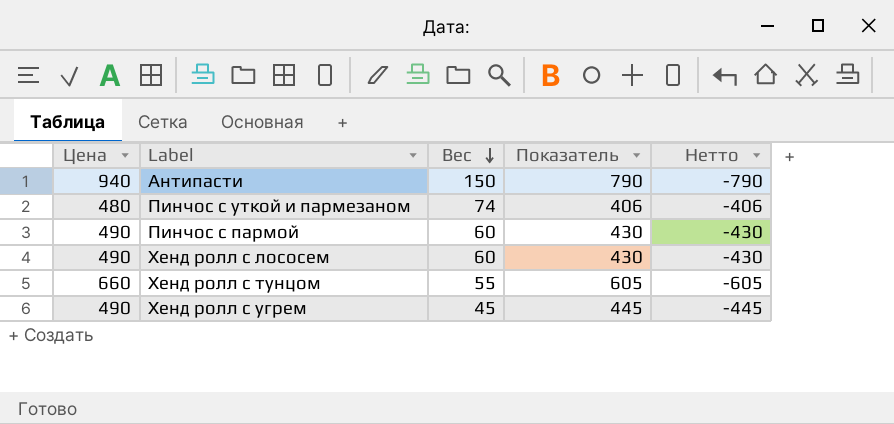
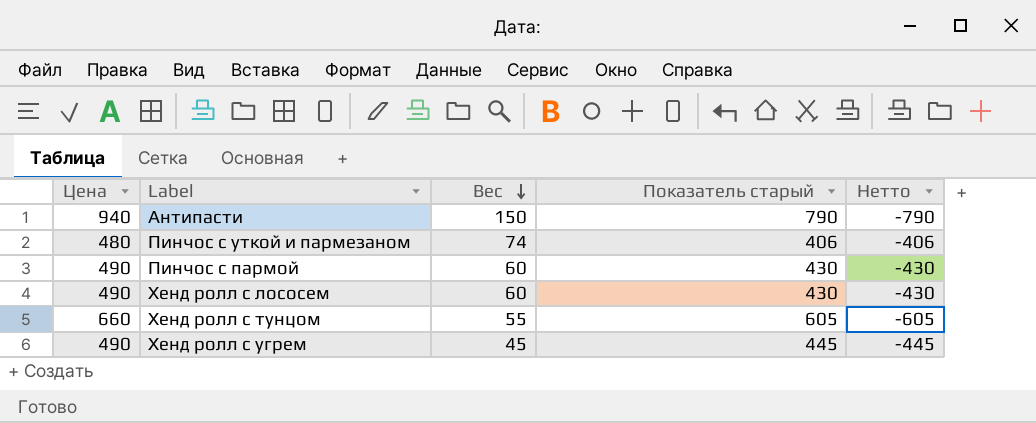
column name: Показатель -> Показатель старый

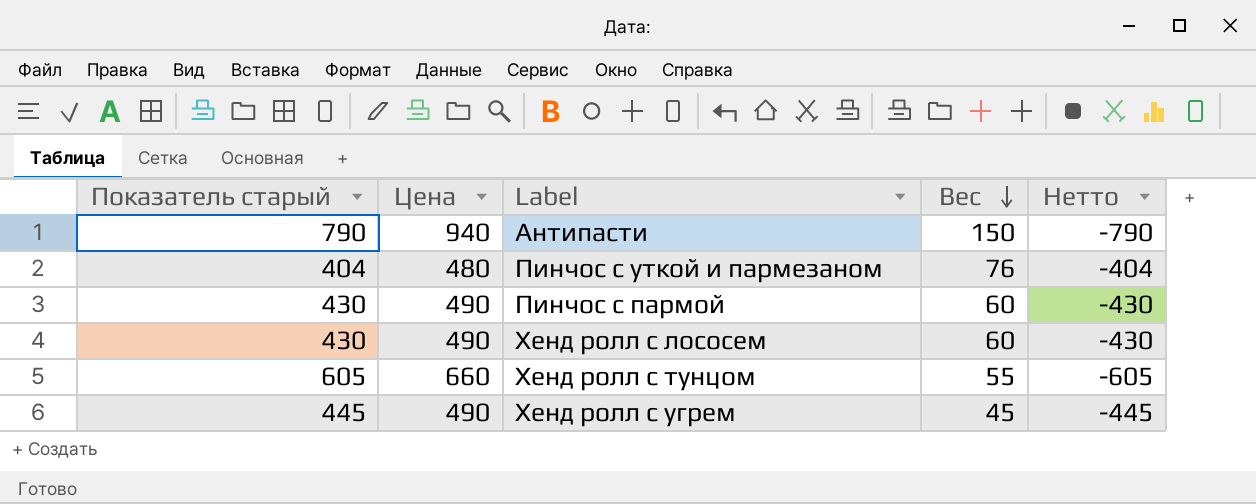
column Показатель старый | position: 4 -> 1
Пинчос с уткой и пармезаном | Показатель старый: 406 -> 404
Пинчос с уткой и пармезаном | Вес: 74 -> 76
Пинчос с уткой и пармезаном | Нетто: -406 -> -404

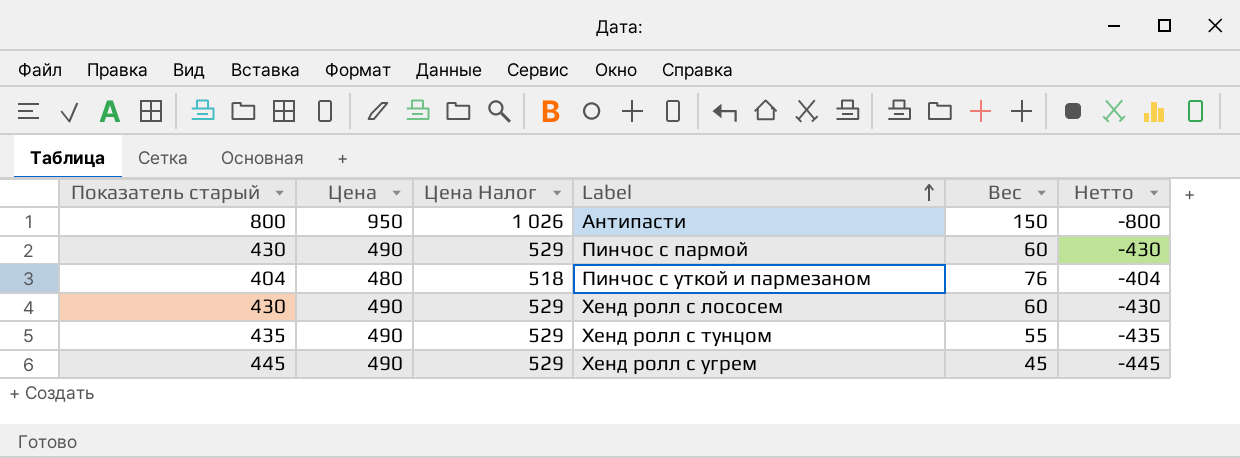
row order: Вес descending -> Label ascending
column Цена Налог | formula: none -> [Цена] * 1,08
Антипасти | Показатель старый: 790 -> 800
Антипасти | Цена: 940 -> 950
Антипасти | Нетто: -790 -> -800
Хенд ролл с тунцом | Показатель старый: 605 -> 435
Хенд ролл с тунцом | Цена: 660 -> 490
Хенд ролл с тунцом | Нетто: -605 -> -435

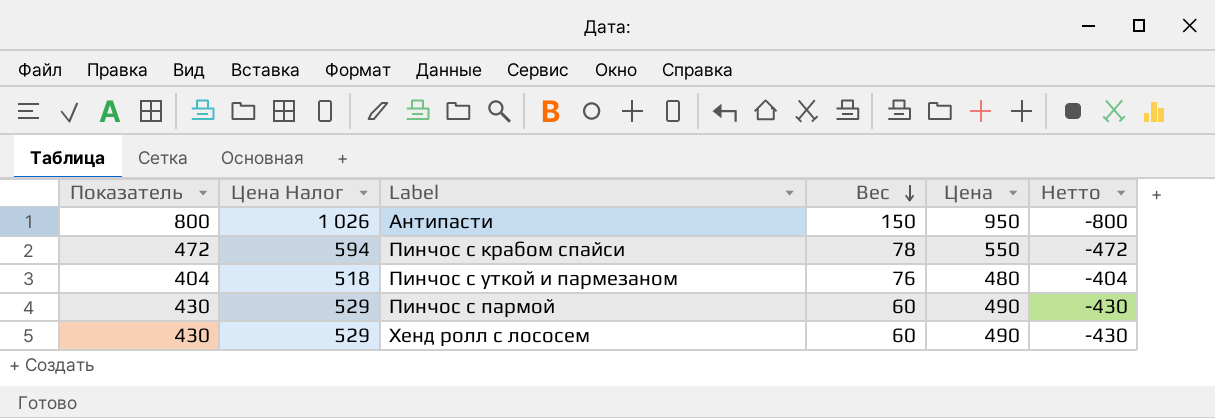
row order: Label ascending -> Вес descending
column name: Показатель старый -> Показатель
column Цена | position: 2 -> 5
row Хенд ролл с тунцом: 435 | 490 | 529 | 55 | -435 -> none
row Хенд ролл с угрем: 445 | 490 | 529 | 45 | -445 -> none
row Пинчос с крабом спайси: none -> 472 | 594 | 78 | 550 | -472

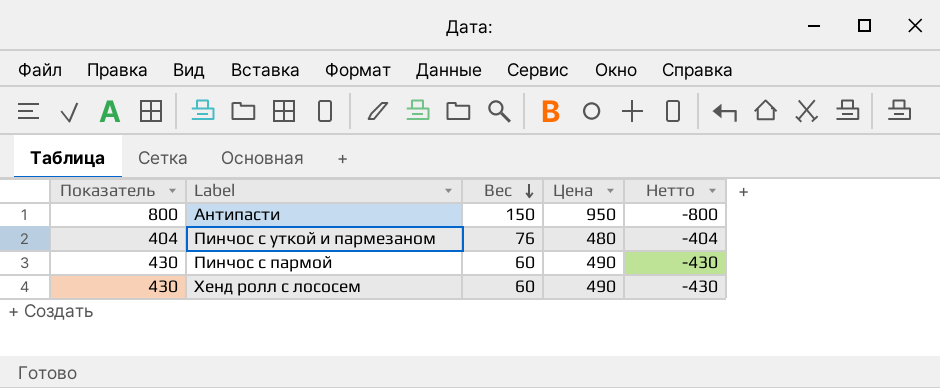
column Цена Налог | formula: [Цена] * 1,08 -> none
row Пинчос с крабом спайси: 472 | 594 | 78 | 550 | -472 -> none

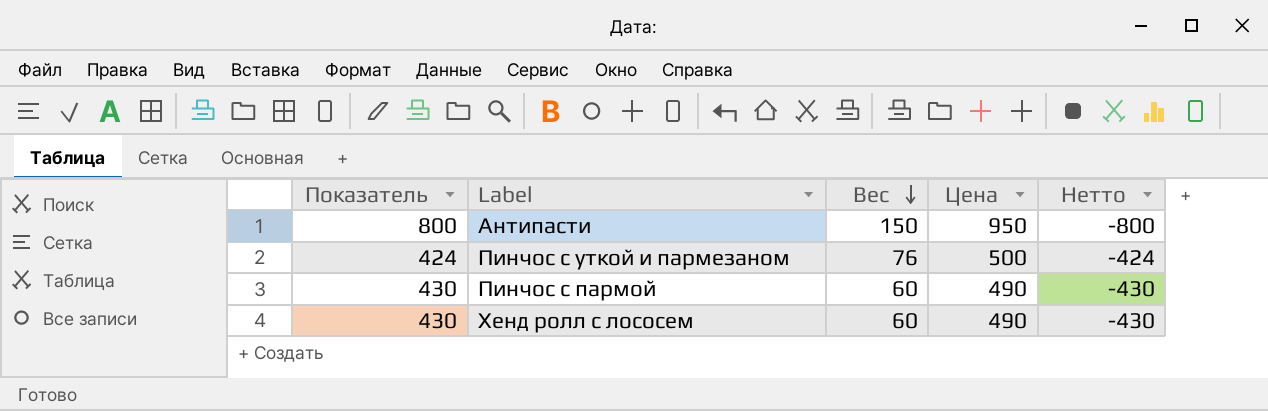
Пинчос с уткой и пармезаном | Показатель: 404 -> 424
Пинчос с уткой и пармезаном | Цена: 480 -> 500
Пинчос с уткой и пармезаном | Нетто: -404 -> -424

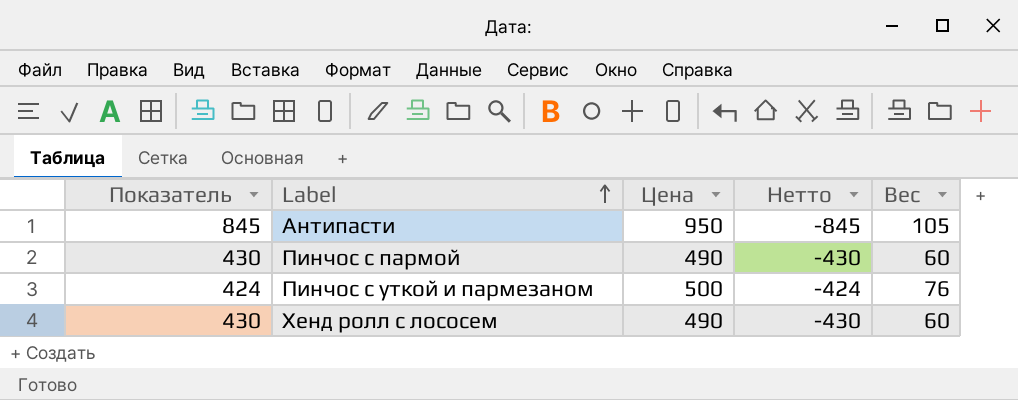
row order: Вес descending -> Label ascending
column Вес | position: 3 -> 5
Антипасти | Показатель: 800 -> 845
Антипасти | Нетто: -800 -> -845
Антипасти | Вес: 150 -> 105

